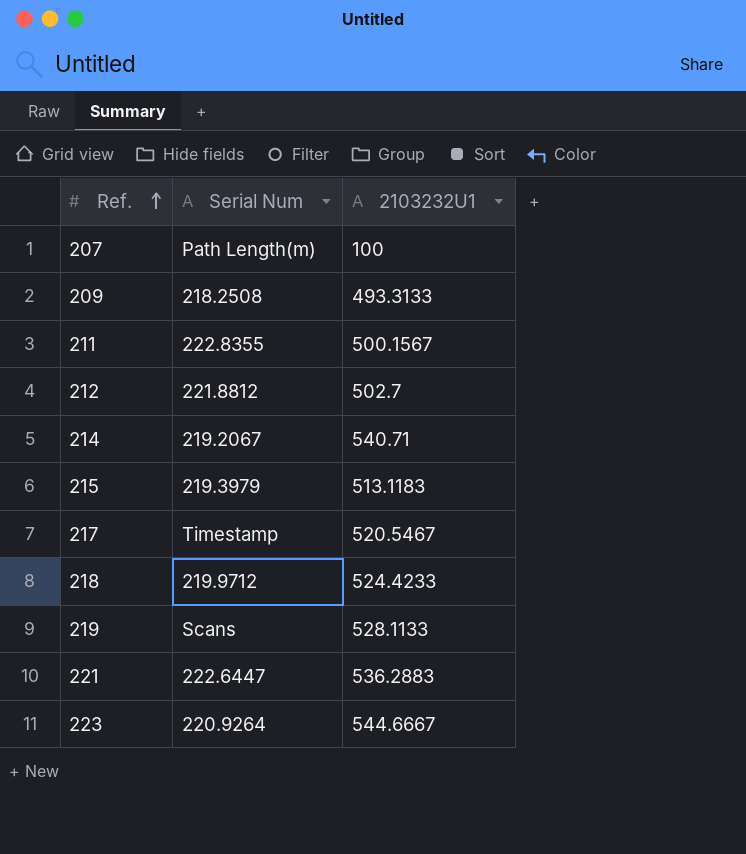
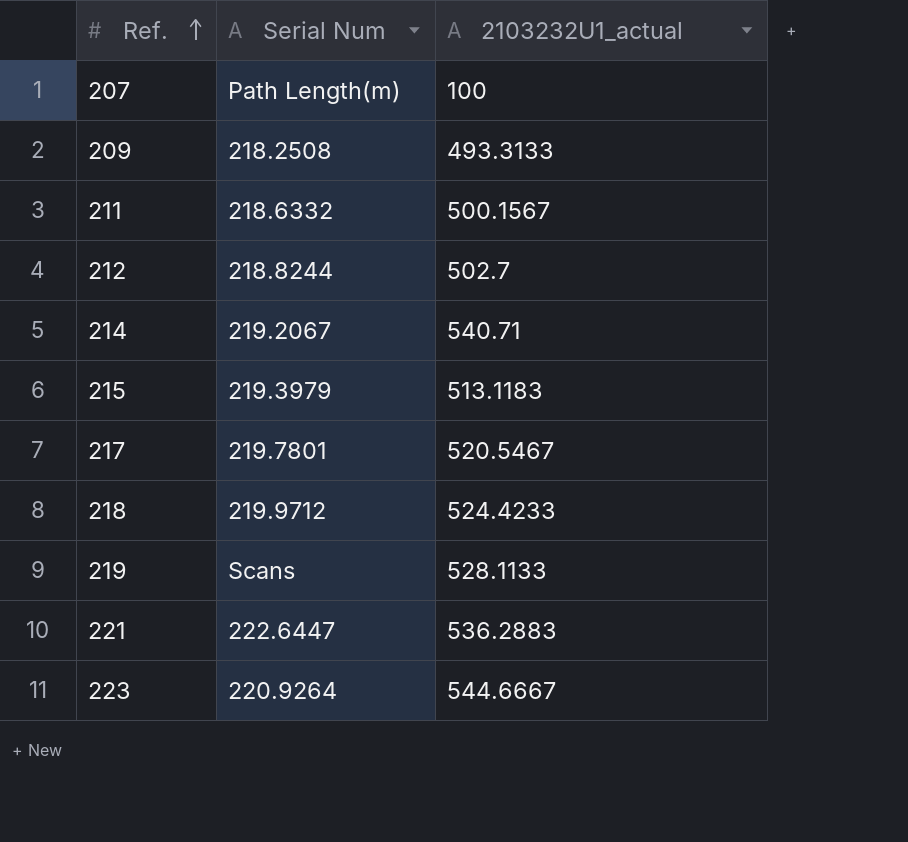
column name: 2103232U1 -> 2103232U1_actual
211 | Serial Num: 222.8355 -> 218.6332
212 | Serial Num: 221.8812 -> 218.8244
217 | Serial Num: Timestamp -> 219.7801

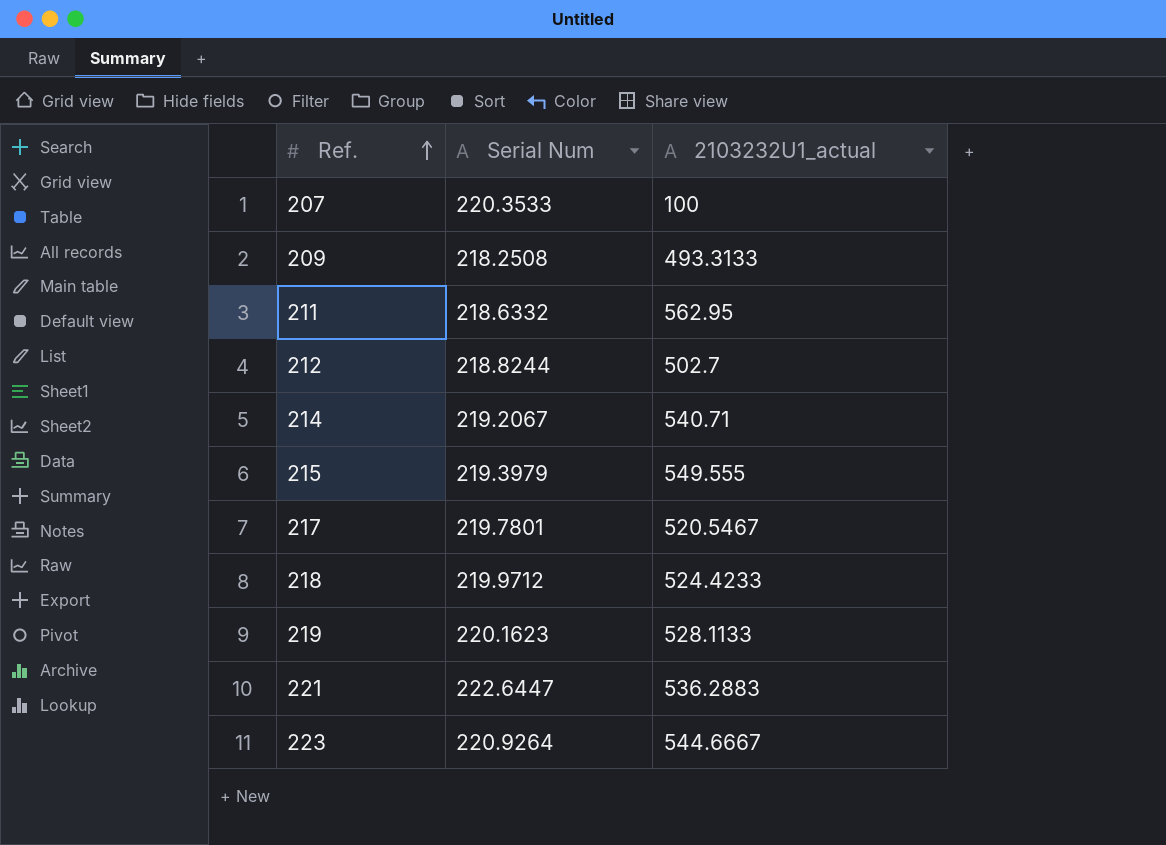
207 | Serial Num: Path Length(m) -> 220.3533
211 | 2103232U1_actual: 500.1567 -> 562.95
215 | 2103232U1_actual: 513.1183 -> 549.555
219 | Serial Num: Scans -> 220.1623

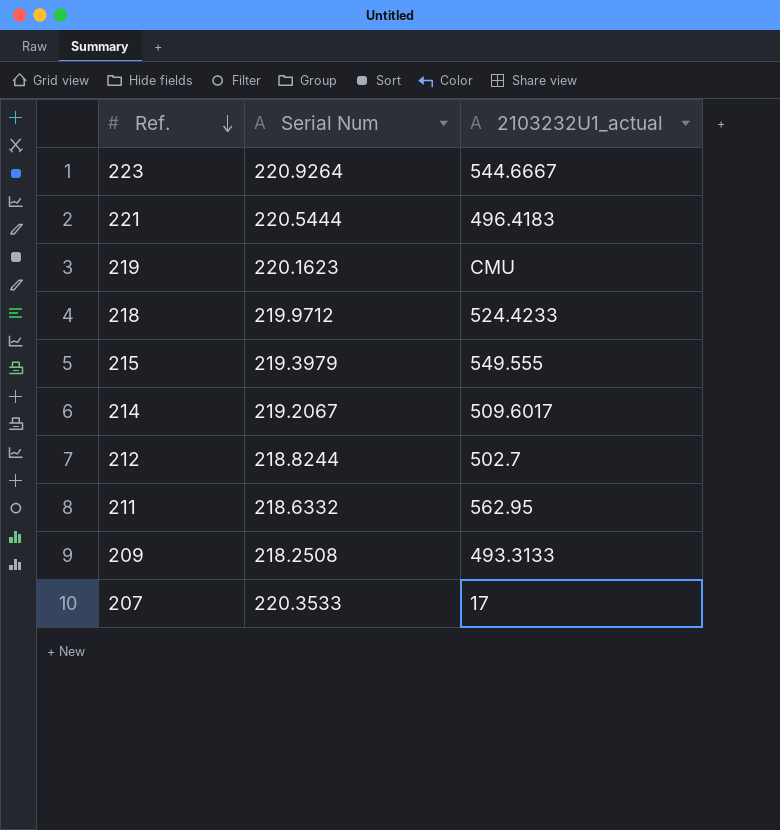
row order: Ref. ascending -> Ref. descending
row 217: 219.7801 | 520.5467 -> none
221 | Serial Num: 222.6447 -> 220.5444
221 | 2103232U1_actual: 536.2883 -> 496.4183
219 | 2103232U1_actual: 528.1133 -> CMU
214 | 2103232U1_actual: 540.71 -> 509.6017
207 | 2103232U1_actual: 100 -> 17

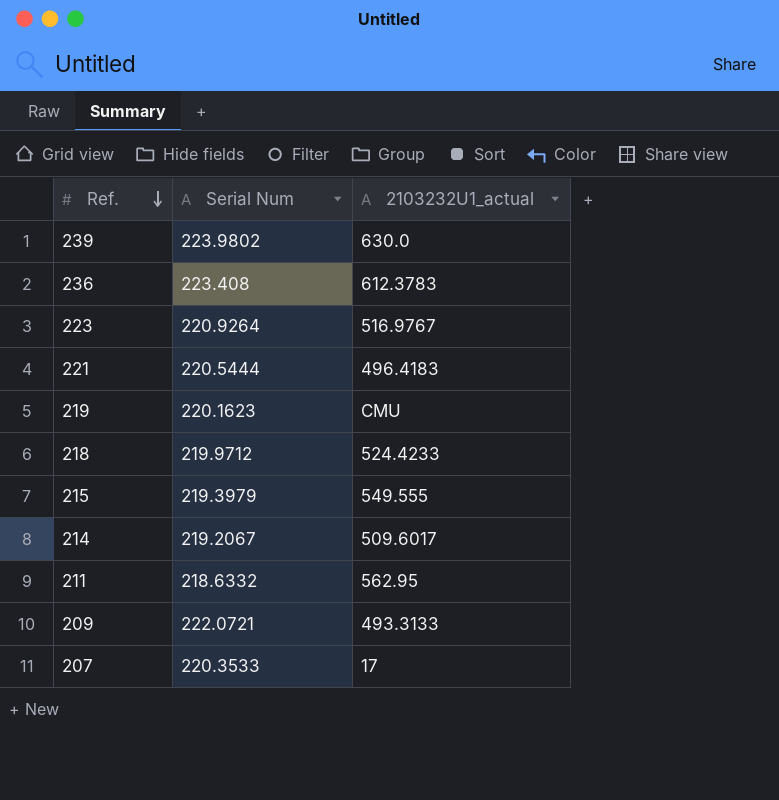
row 212: 218.8244 | 502.7 -> none
row 239: none -> 223.9802 | 630.0
row 236: none -> 223.408 | 612.3783
223 | 2103232U1_actual: 544.6667 -> 516.9767
209 | Serial Num: 218.2508 -> 222.0721

